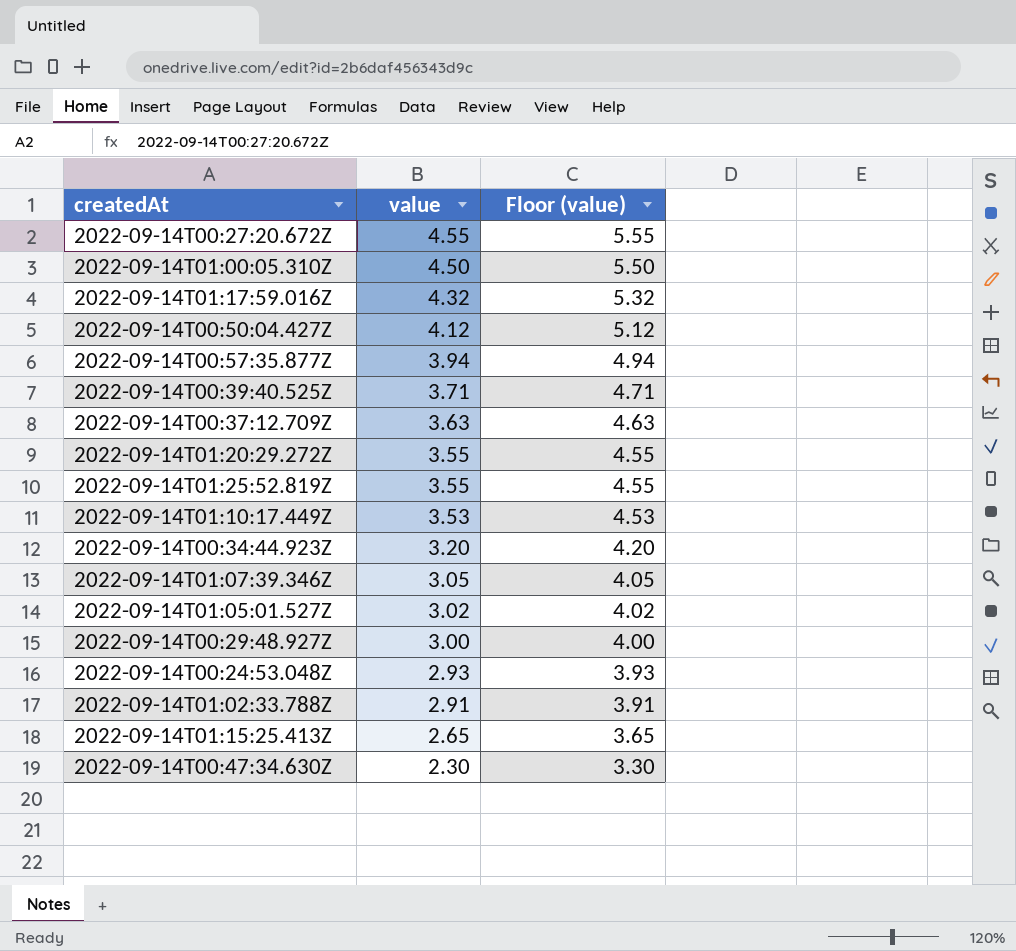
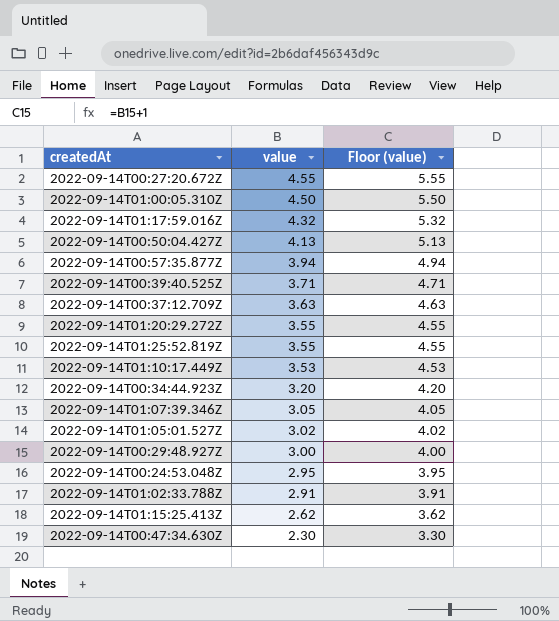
2022-09-14T00:50:04.427Z | value: 4.12 -> 4.13
2022-09-14T00:50:04.427Z | Floor (value): 5.12 -> 5.13
2022-09-14T00:24:53.048Z | value: 2.93 -> 2.95
2022-09-14T00:24:53.048Z | Floor (value): 3.93 -> 3.95
2022-09-14T01:15:25.413Z | value: 2.65 -> 2.62
2022-09-14T01:15:25.413Z | Floor (value): 3.65 -> 3.62

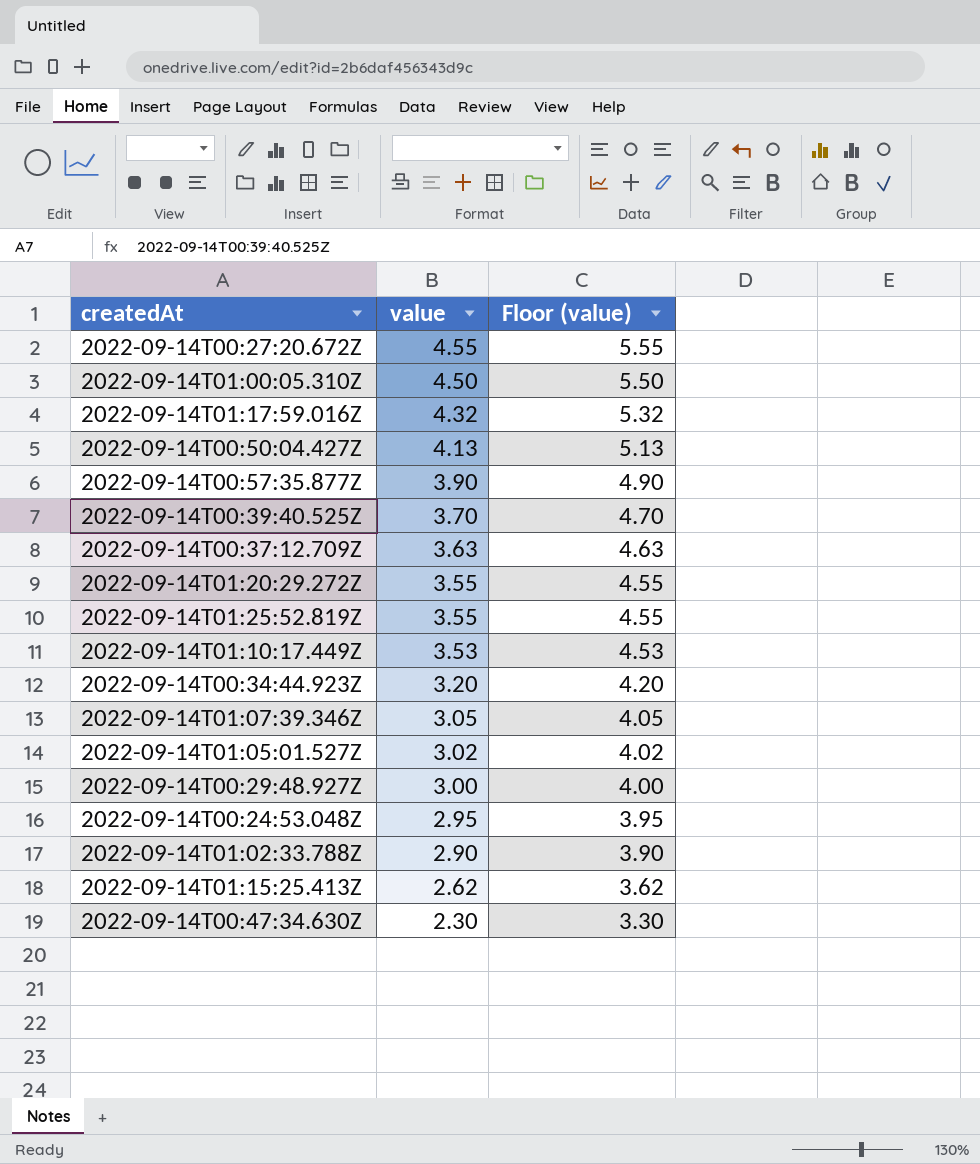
2022-09-14T00:57:35.877Z | value: 3.94 -> 3.90
2022-09-14T00:57:35.877Z | Floor (value): 4.94 -> 4.90
2022-09-14T00:39:40.525Z | value: 3.71 -> 3.70
2022-09-14T00:39:40.525Z | Floor (value): 4.71 -> 4.70
2022-09-14T01:02:33.788Z | value: 2.91 -> 2.90
2022-09-14T01:02:33.788Z | Floor (value): 3.91 -> 3.90

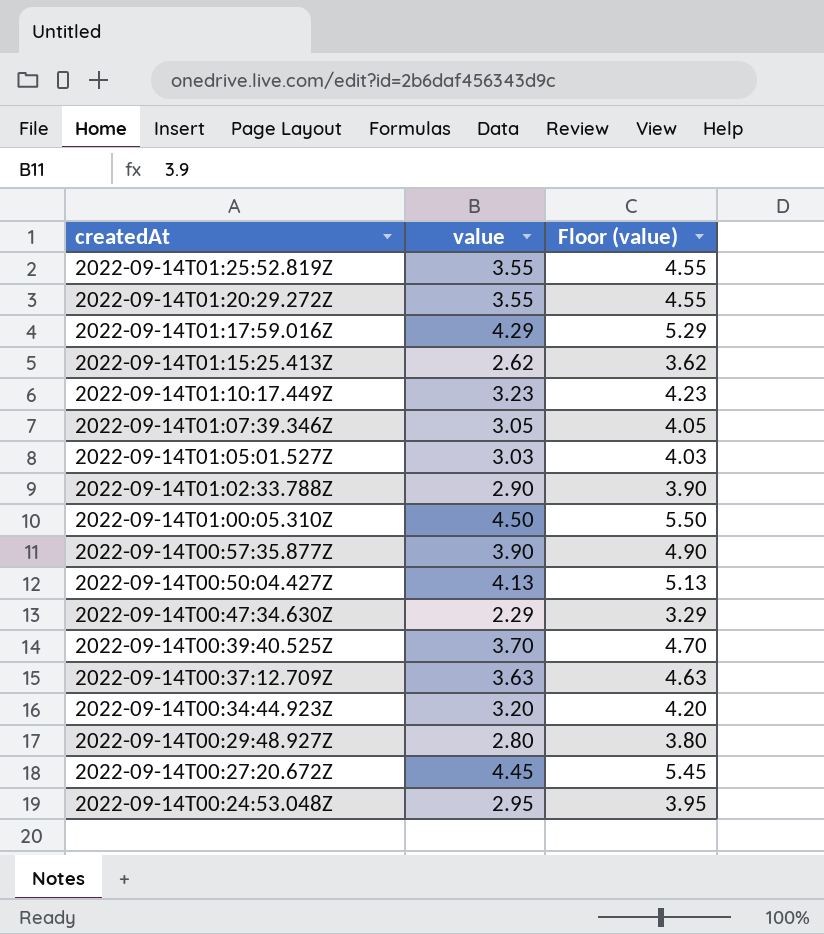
row order: value descending -> createdAt descending
2022-09-14T01:17:59.016Z | value: 4.32 -> 4.29
2022-09-14T01:17:59.016Z | Floor (value): 5.32 -> 5.29
2022-09-14T01:10:17.449Z | value: 3.53 -> 3.23
2022-09-14T01:10:17.449Z | Floor (value): 4.53 -> 4.23
2022-09-14T01:05:01.527Z | value: 3.02 -> 3.03
2022-09-14T01:05:01.527Z | Floor (value): 4.02 -> 4.03
2022-09-14T00:47:34.630Z | value: 2.30 -> 2.29
2022-09-14T00:47:34.630Z | Floor (value): 3.30 -> 3.29
2022-09-14T00:29:48.927Z | value: 3.00 -> 2.80
2022-09-14T00:29:48.927Z | Floor (value): 4.00 -> 3.80
2022-09-14T00:27:20.672Z | value: 4.55 -> 4.45
2022-09-14T00:27:20.672Z | Floor (value): 5.55 -> 5.45

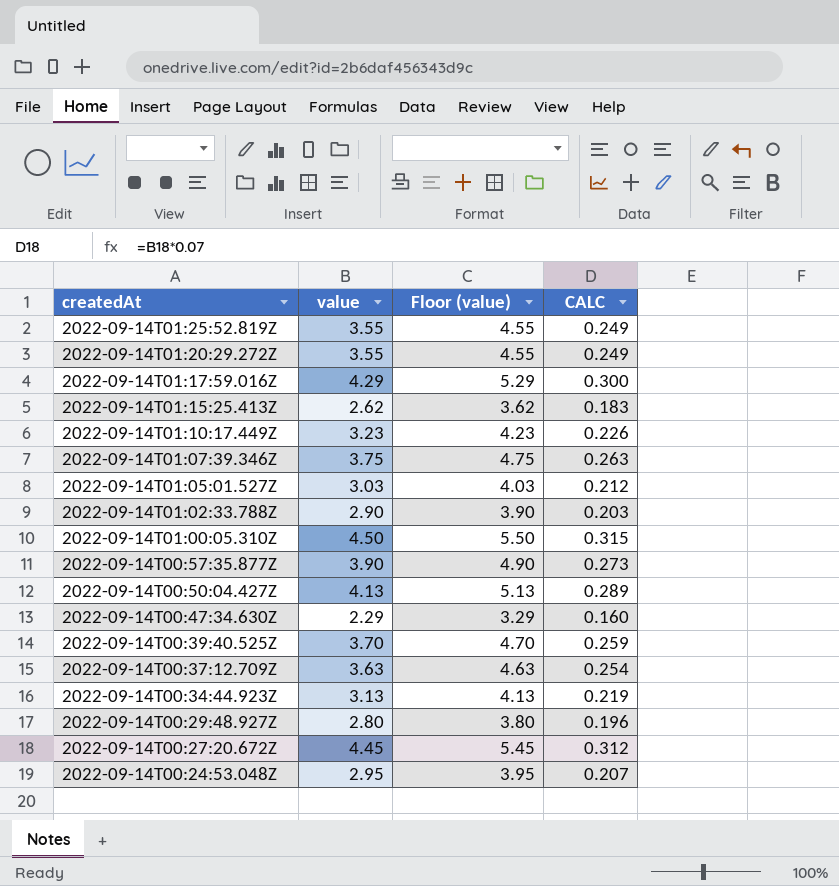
column CALC | formula: none -> [value] * 0.07
2022-09-14T01:07:39.346Z | value: 3.05 -> 3.75
2022-09-14T01:07:39.346Z | Floor (value): 4.05 -> 4.75
2022-09-14T00:34:44.923Z | value: 3.20 -> 3.13
2022-09-14T00:34:44.923Z | Floor (value): 4.20 -> 4.13

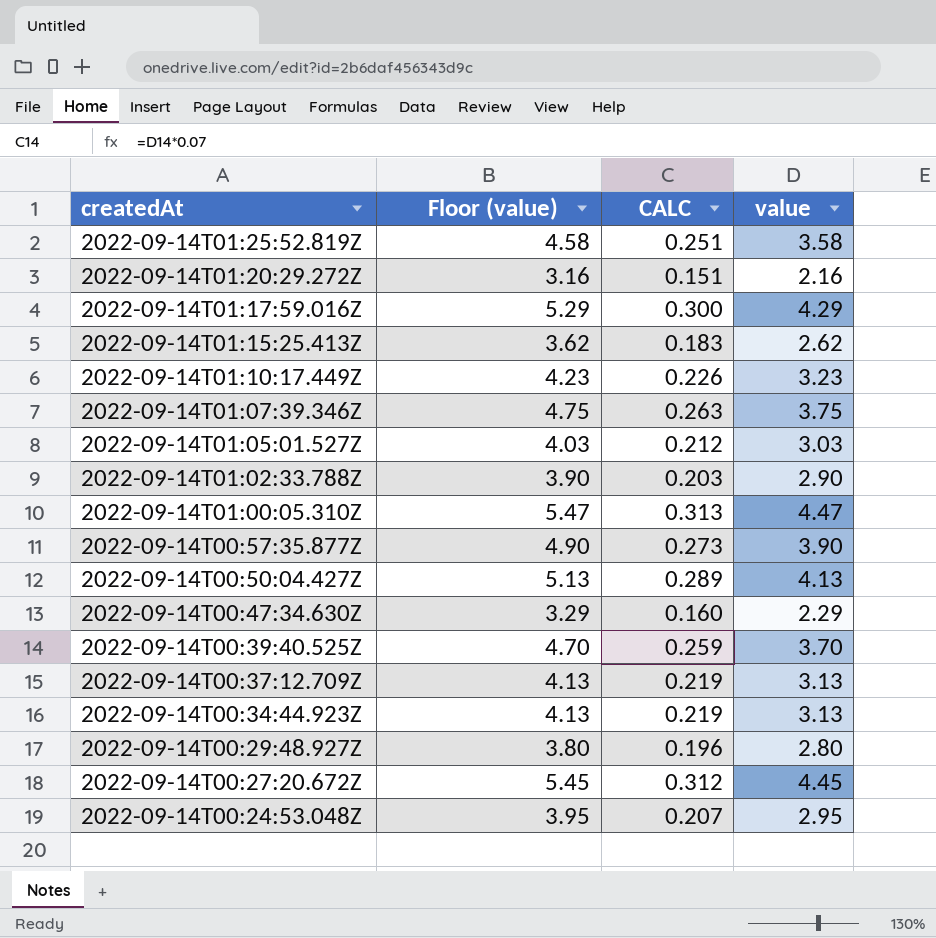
column value | position: 2 -> 4
2022-09-14T01:25:52.819Z | Floor (value): 4.55 -> 4.58
2022-09-14T01:25:52.819Z | CALC: 0.249 -> 0.251
2022-09-14T01:25:52.819Z | value: 3.55 -> 3.58
2022-09-14T01:20:29.272Z | Floor (value): 4.55 -> 3.16
2022-09-14T01:20:29.272Z | CALC: 0.249 -> 0.151
2022-09-14T01:20:29.272Z | value: 3.55 -> 2.16
2022-09-14T01:00:05.310Z | Floor (value): 5.50 -> 5.47
2022-09-14T01:00:05.310Z | CALC: 0.315 -> 0.313
2022-09-14T01:00:05.310Z | value: 4.50 -> 4.47
2022-09-14T00:37:12.709Z | Floor (value): 4.63 -> 4.13
2022-09-14T00:37:12.709Z | CALC: 0.254 -> 0.219
2022-09-14T00:37:12.709Z | value: 3.63 -> 3.13

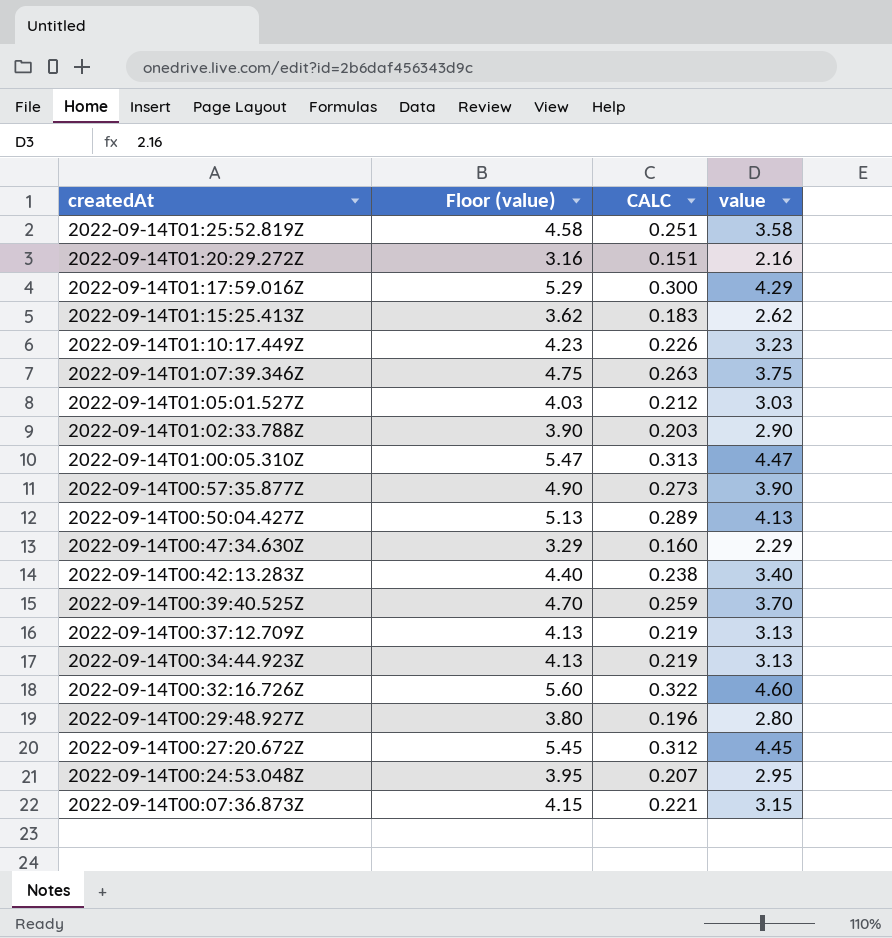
row 2022-09-14T00:42:13.283Z: none -> 4.40 | 0.238 | 3.40
row 2022-09-14T00:32:16.726Z: none -> 5.60 | 0.322 | 4.60
row 2022-09-14T00:07:36.873Z: none -> 4.15 | 0.221 | 3.15

